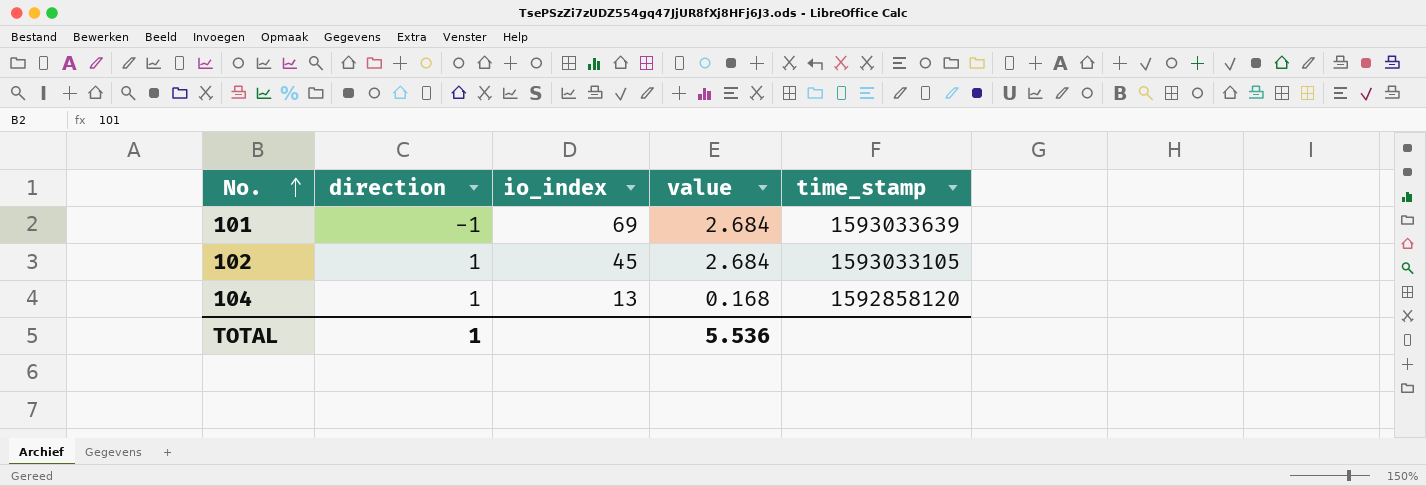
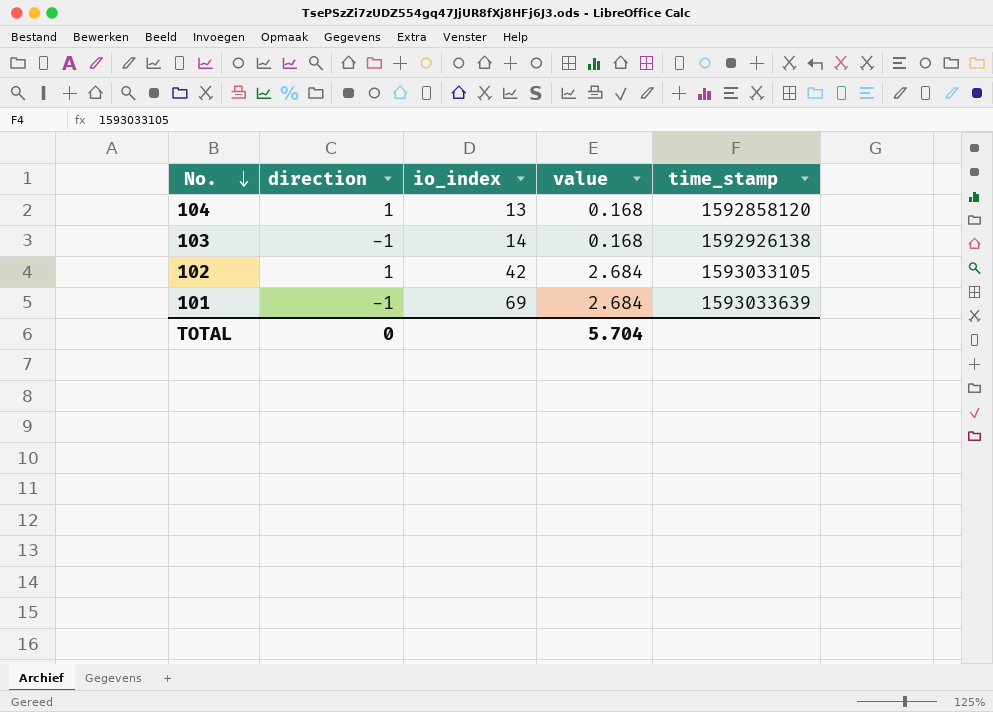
row order: No. ascending -> No. descending
row 103: none -> -1 | 14 | 0.168 | 1592926138
102 | io_index: 45 -> 42
TOTAL | direction: 1 -> 0
TOTAL | value: 5.536 -> 5.704

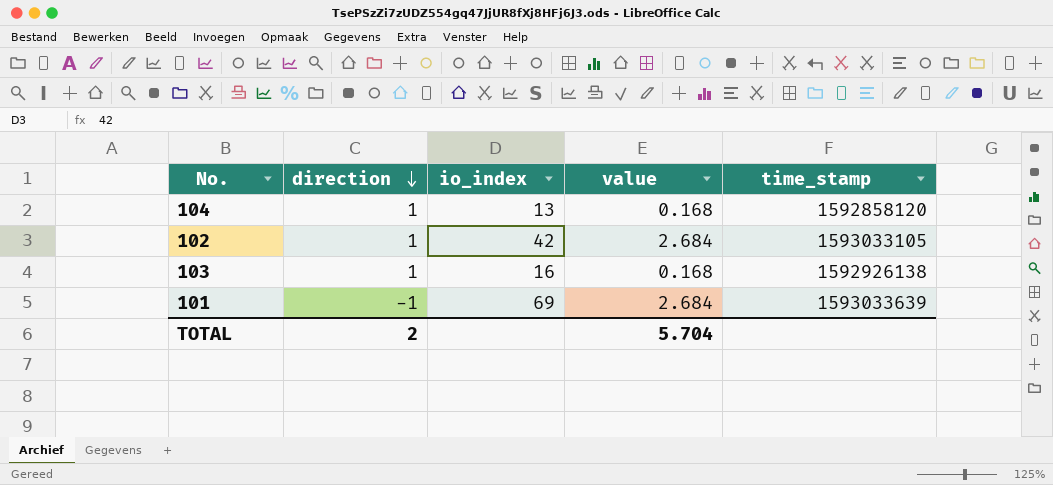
row order: No. descending -> direction descending
103 | direction: -1 -> 1
103 | io_index: 14 -> 16
TOTAL | direction: 0 -> 2

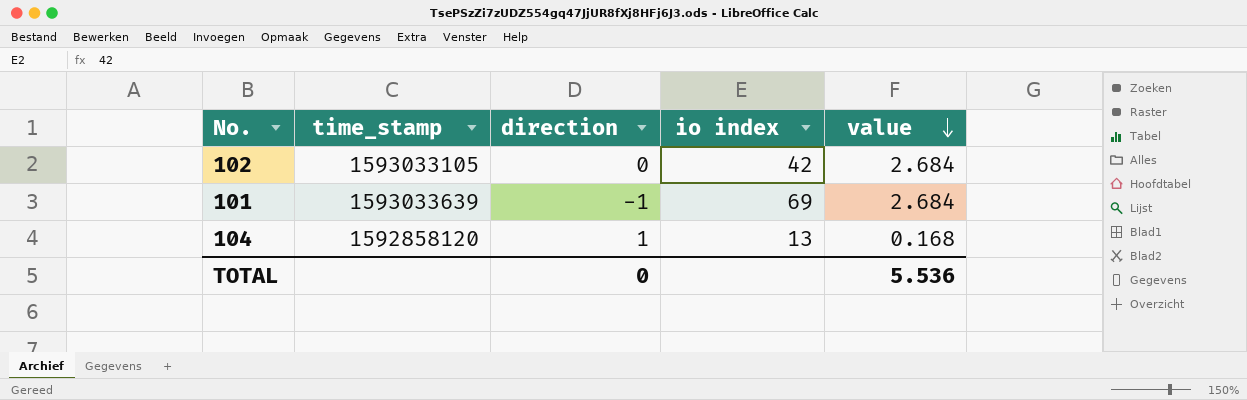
row order: direction descending -> value descending
column time_stamp | position: 5 -> 2
column name: io_index -> io index
row 103: 1 | 16 | 0.168 | 1592926138 -> none
102 | direction: 1 -> 0
TOTAL | direction: 2 -> 0
TOTAL | value: 5.704 -> 5.536

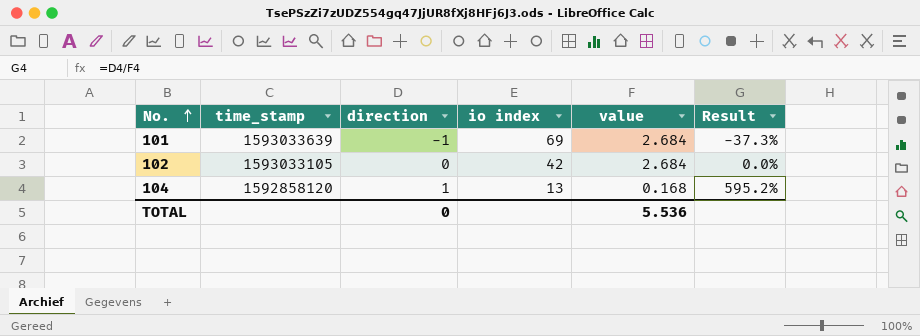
row order: value descending -> No. ascending
column Result | formula: none -> [direction] / [value]

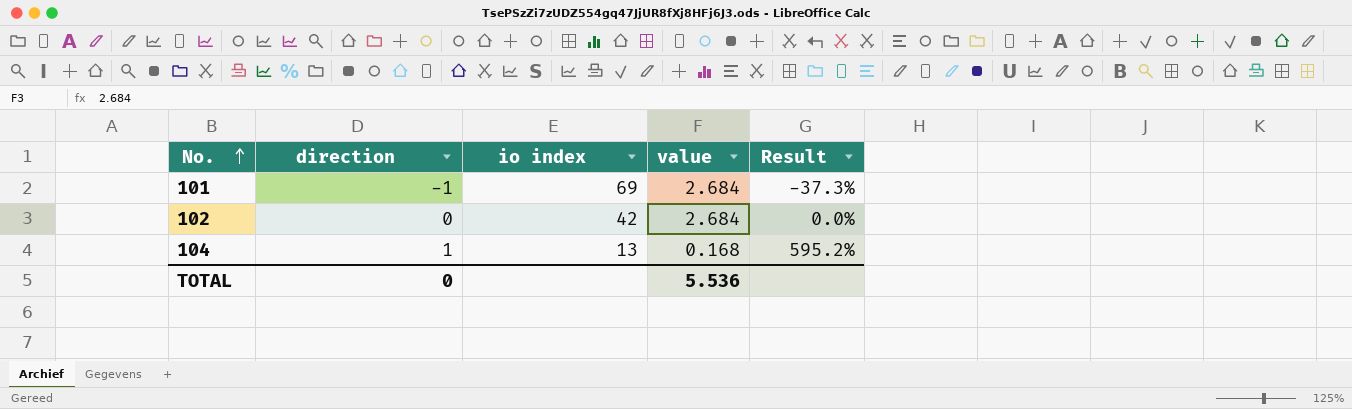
column time_stamp | position: 2 -> none

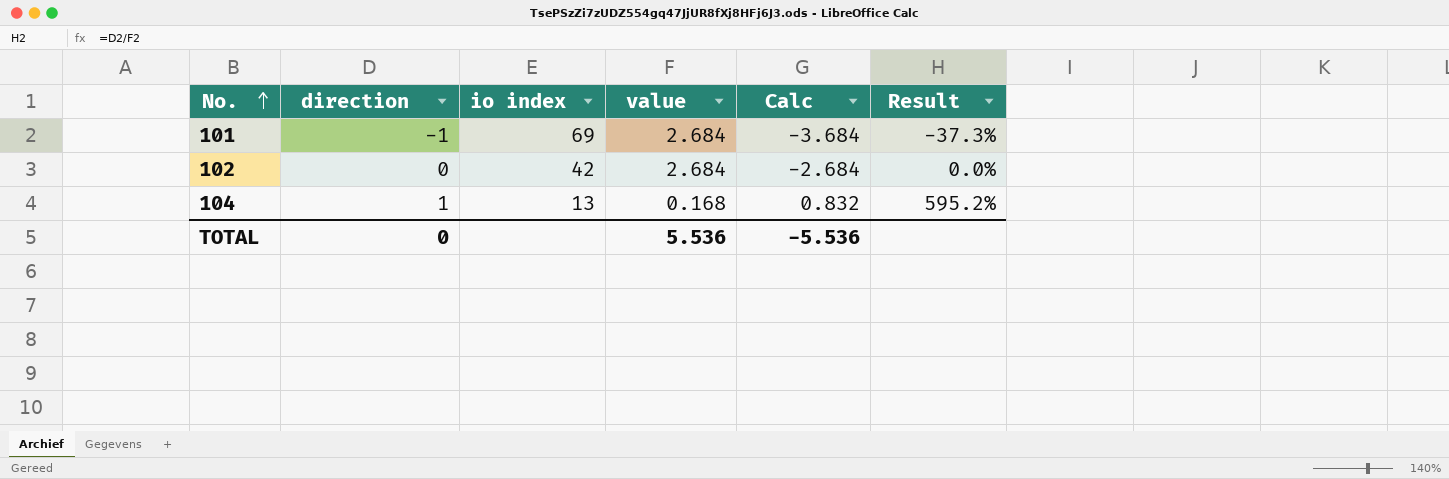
column Calc | formula: none -> [direction] - [value]

